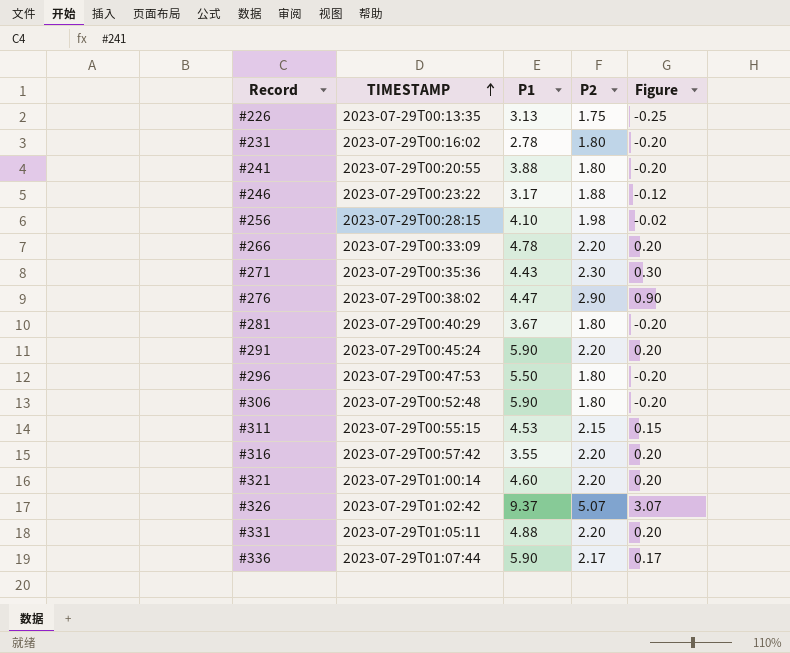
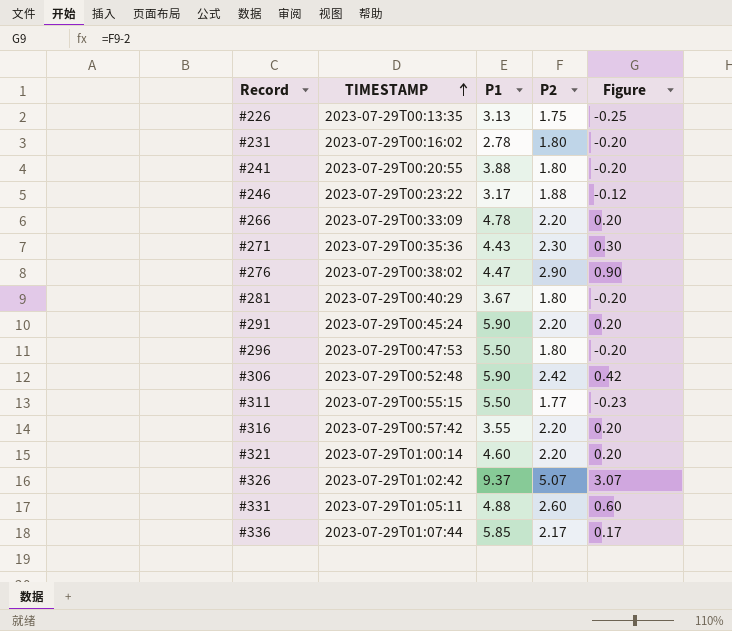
row #256: 2023-07-29T00:28:15 | 4.10 | 1.98 | -0.02 -> none
#306 | P2: 1.80 -> 2.42
#306 | Figure: -0.20 -> 0.42
#311 | P1: 4.53 -> 5.50
#311 | P2: 2.15 -> 1.77
#311 | Figure: 0.15 -> -0.23
#331 | P2: 2.20 -> 2.60
#331 | Figure: 0.20 -> 0.60
#336 | P1: 5.90 -> 5.85

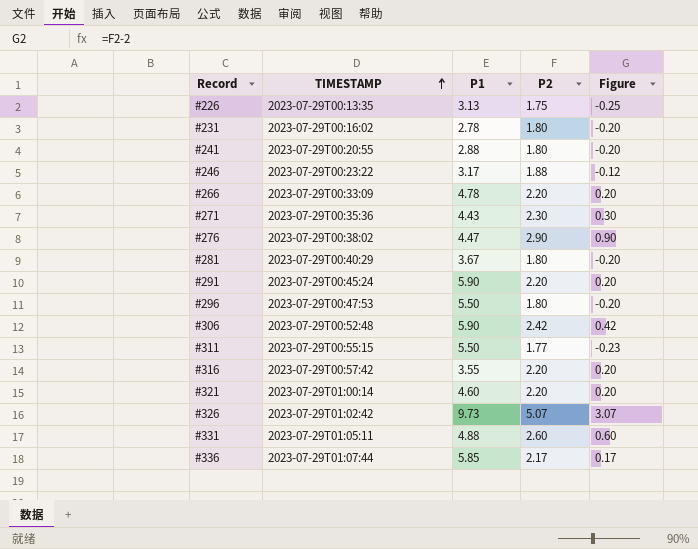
#241 | P1: 3.88 -> 2.88
#326 | P1: 9.37 -> 9.73

